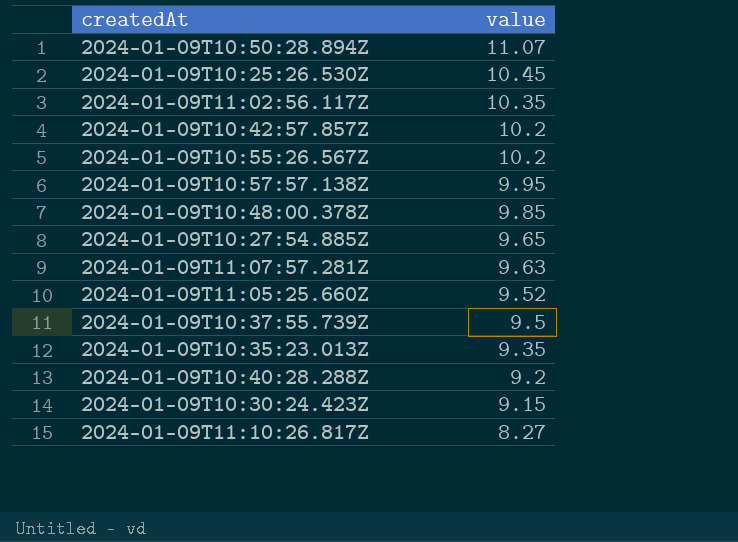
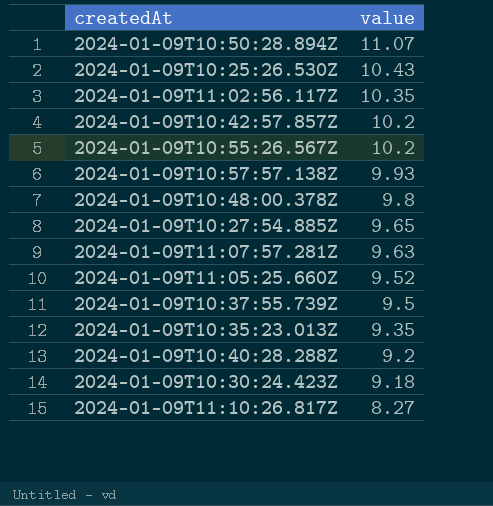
2024-01-09T10:25:26.530Z | value: 10.45 -> 10.43
2024-01-09T10:57:57.138Z | value: 9.95 -> 9.93
2024-01-09T10:48:00.378Z | value: 9.85 -> 9.8
2024-01-09T10:30:24.423Z | value: 9.15 -> 9.18

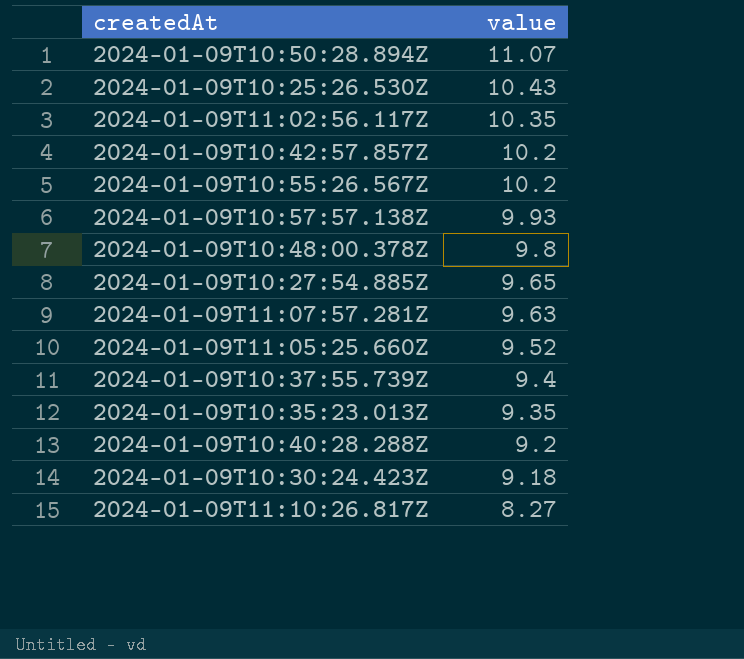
2024-01-09T10:37:55.739Z | value: 9.5 -> 9.4

